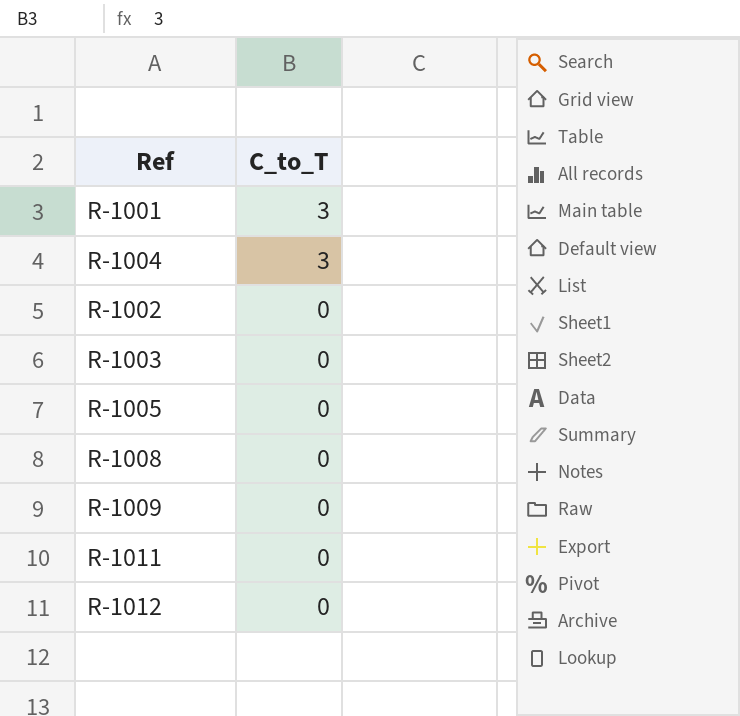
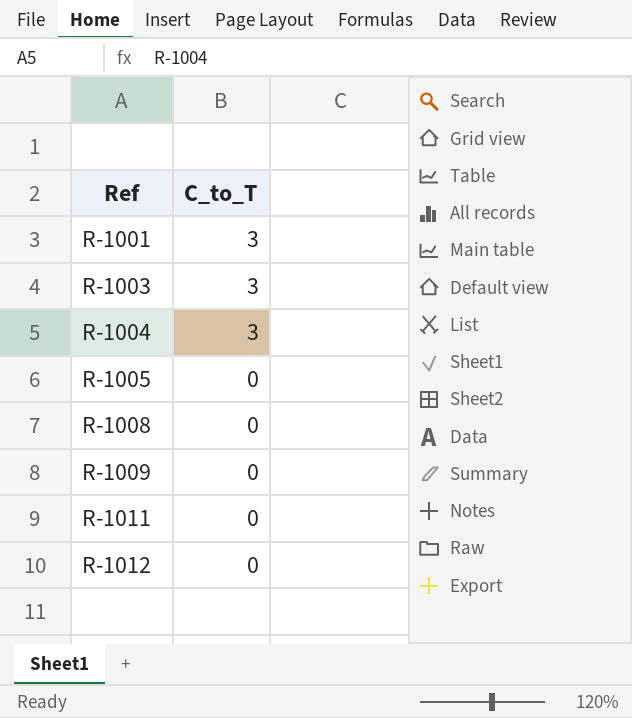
row order: C_to_T descending -> Ref ascending
row R-1002: 0 -> none
R-1003 | C_to_T: 0 -> 3

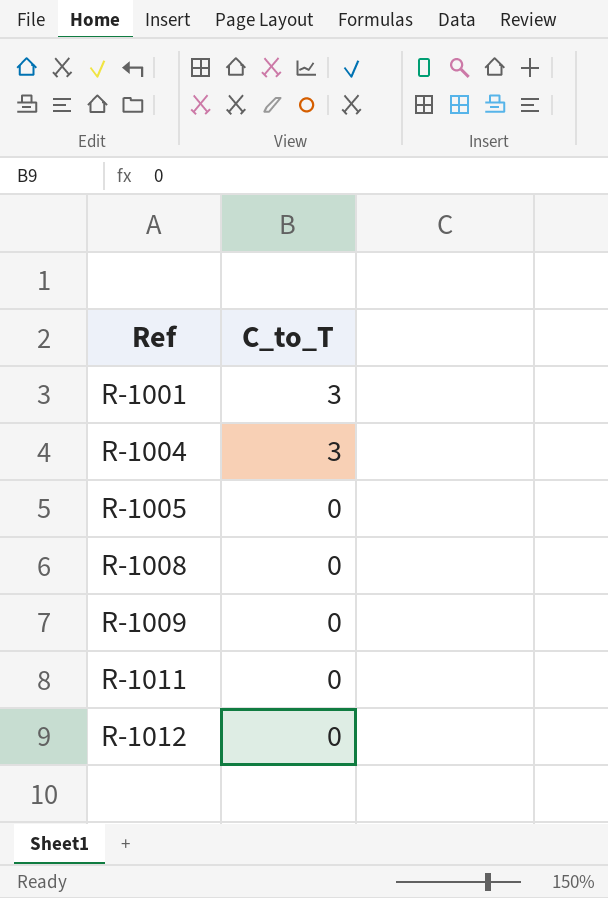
row R-1003: 3 -> none

